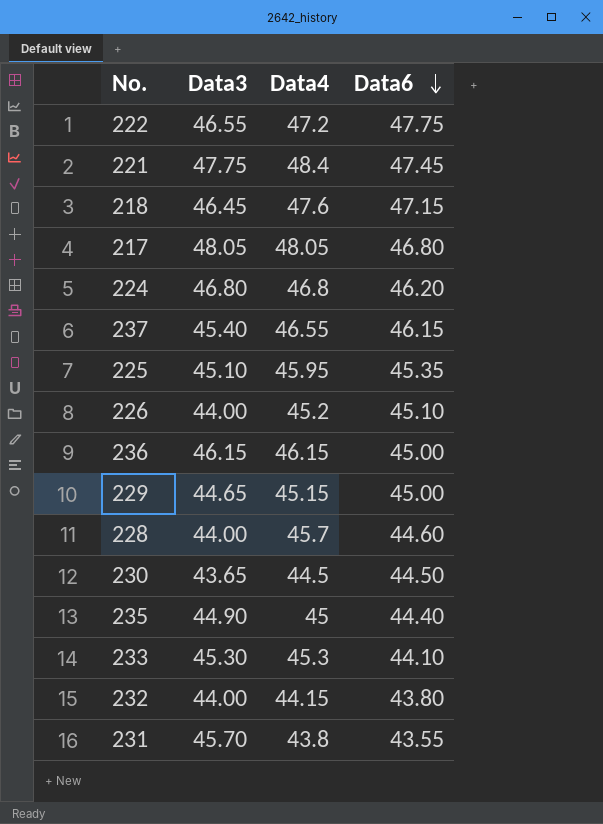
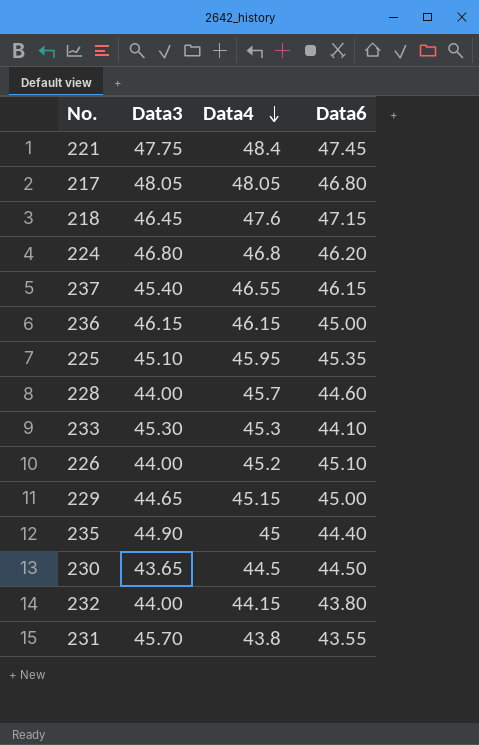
row order: Data6 descending -> Data4 descending
row 222: 46.55 | 47.2 | 47.75 -> none

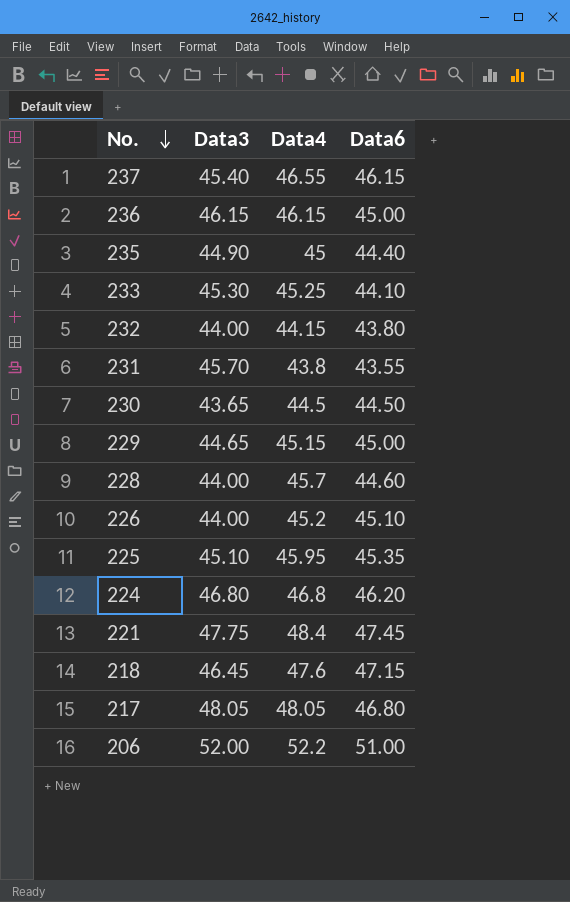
row order: Data4 descending -> No. descending
233 | Data4: 45.3 -> 45.25
row 206: none -> 52.00 | 52.2 | 51.00

